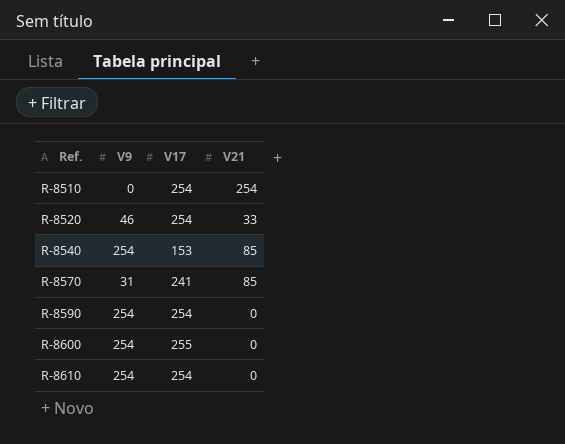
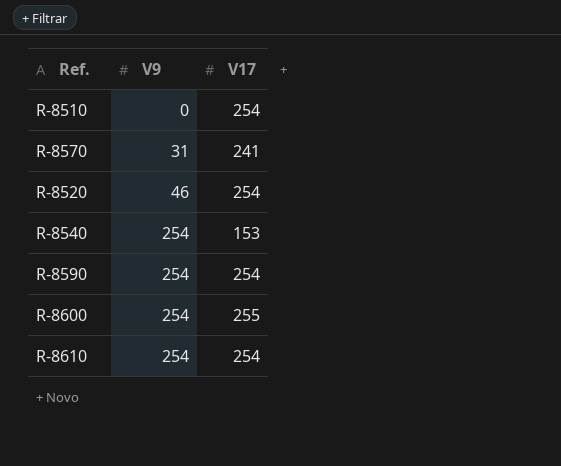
row order: Ref. ascending -> V9 ascending
column V21 | position: 4 -> none

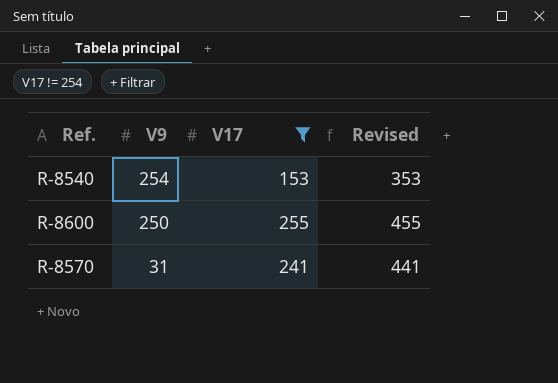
filter: none -> V17 != 254
row order: V9 ascending -> V9 descending
column Revised | formula: none -> [V17] + 200
R-8600 | V9: 254 -> 250

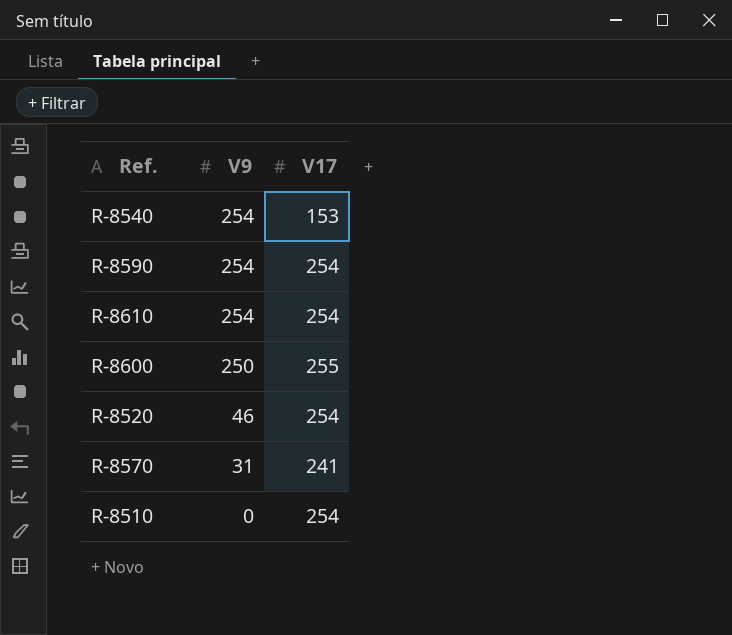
filter: V17 != 254 -> none
column Revised | formula: [V17] + 200 -> none

